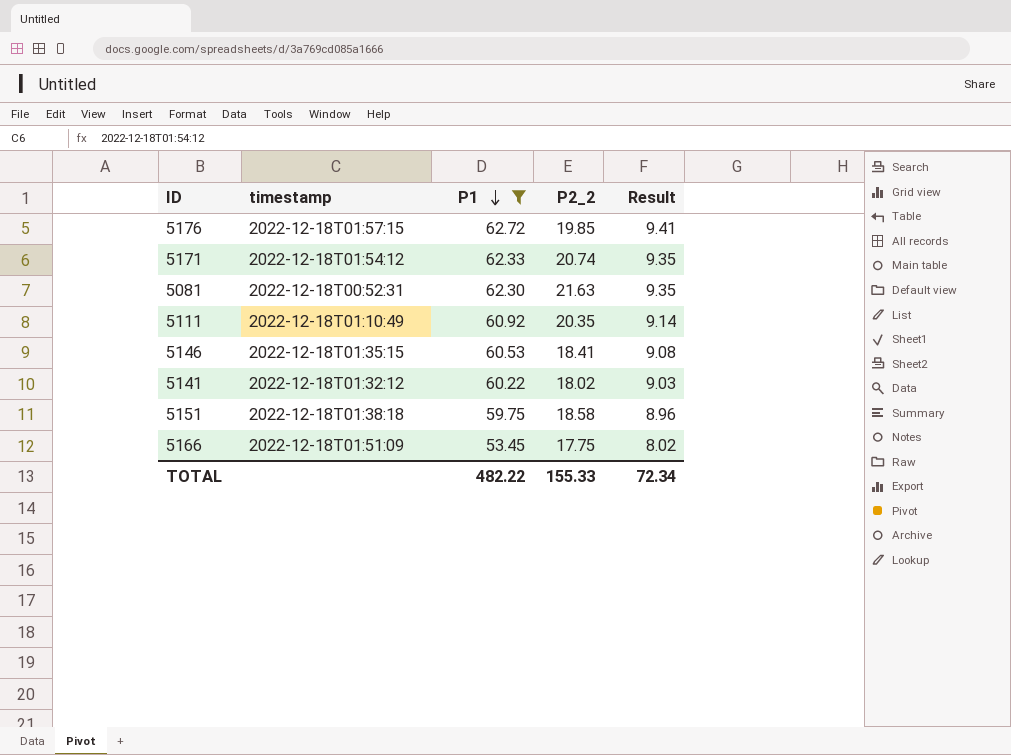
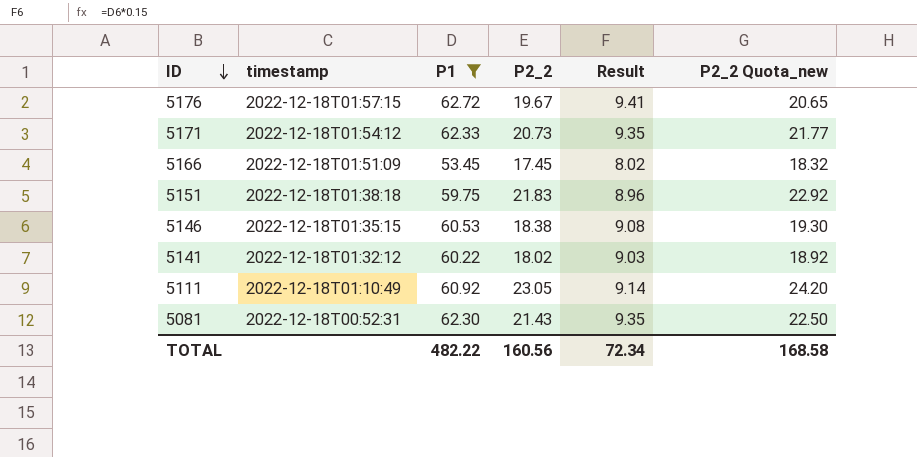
row order: P1 descending -> ID descending
column P2_2 Quota_new | formula: none -> [P2_2] * 1.05
5176 | P2_2: 19.85 -> 19.67
5171 | P2_2: 20.74 -> 20.73
5166 | P2_2: 17.75 -> 17.45
5151 | P2_2: 18.58 -> 21.83
5146 | P2_2: 18.41 -> 18.38
5111 | P2_2: 20.35 -> 23.05
5081 | P2_2: 21.63 -> 21.43
TOTAL | P2_2: 155.33 -> 160.56

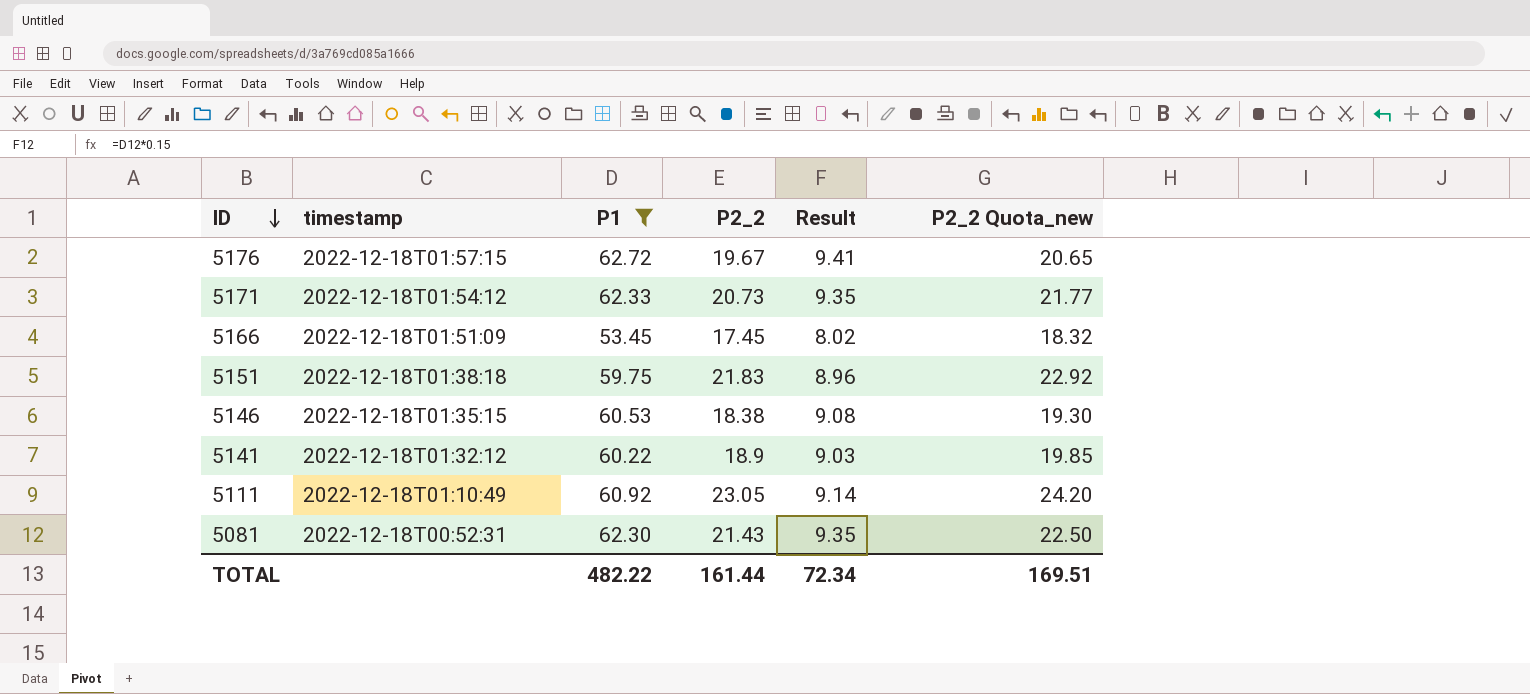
5141 | P2_2: 18.02 -> 18.9
5141 | P2_2 Quota_new: 18.92 -> 19.85
TOTAL | P2_2: 160.56 -> 161.44
TOTAL | P2_2 Quota_new: 168.58 -> 169.51

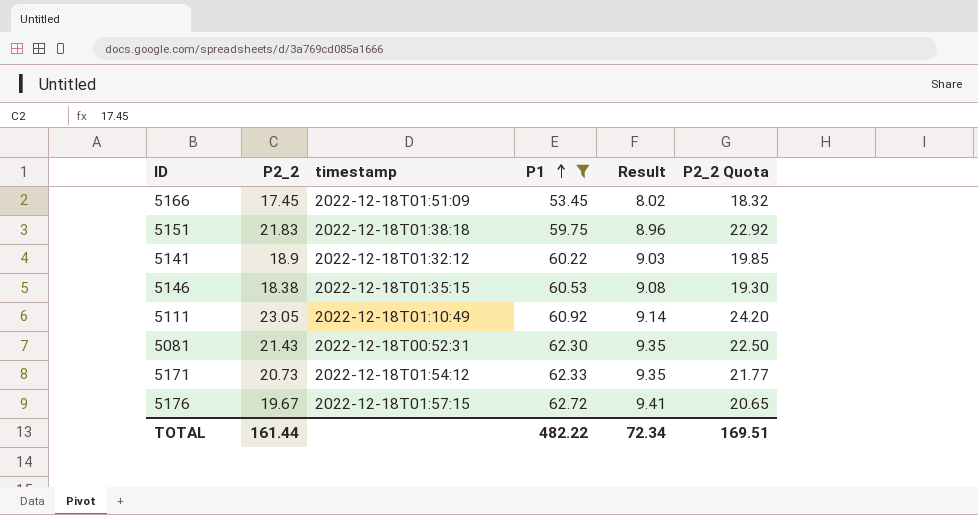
row order: ID descending -> P1 ascending
column P2_2 | position: 4 -> 2
column name: P2_2 Quota_new -> P2_2 Quota

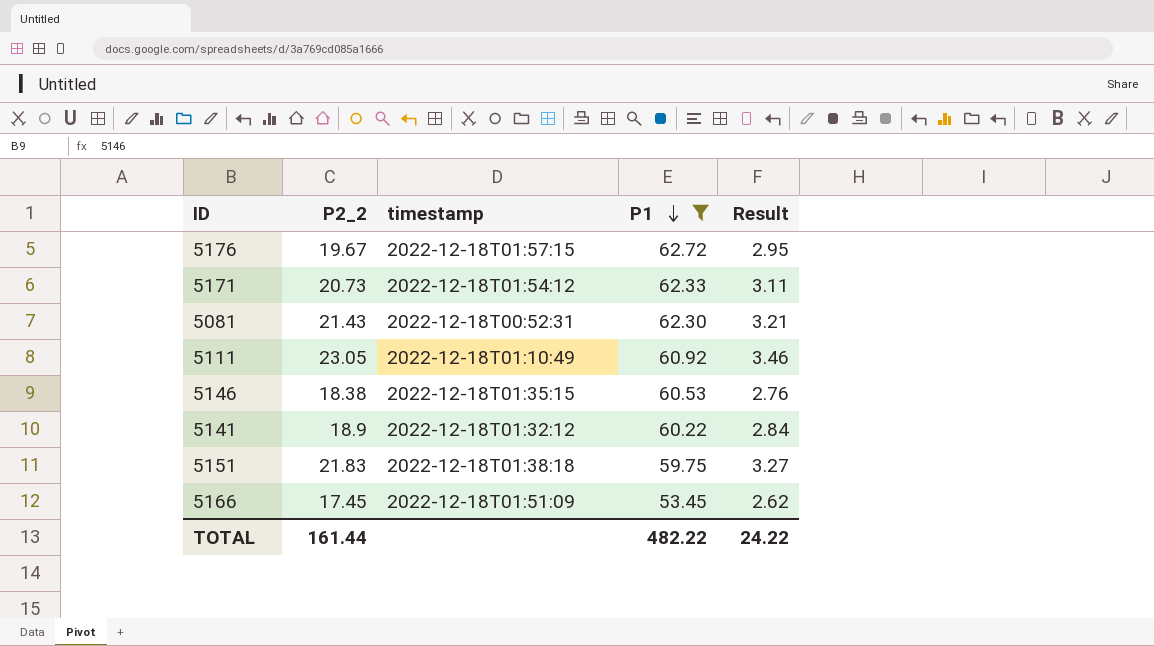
row order: P1 ascending -> P1 descending
column P2_2 Quota | formula: [P2_2] * 1.05 -> none
column Result | formula: [P1] * 0.15 -> [P2_2] * 0.15
TOTAL | Result: 72.34 -> 24.22

